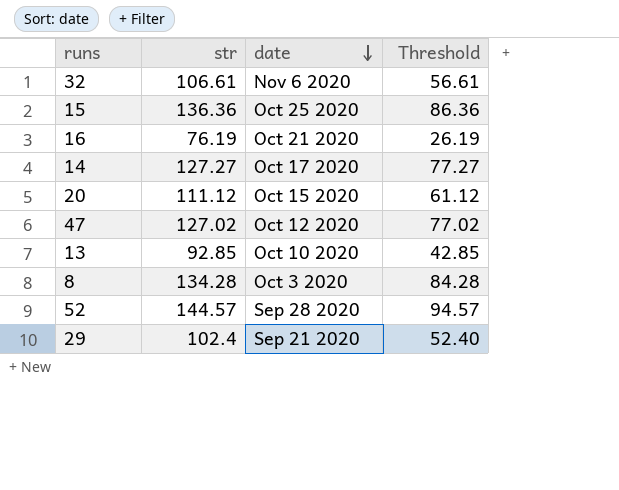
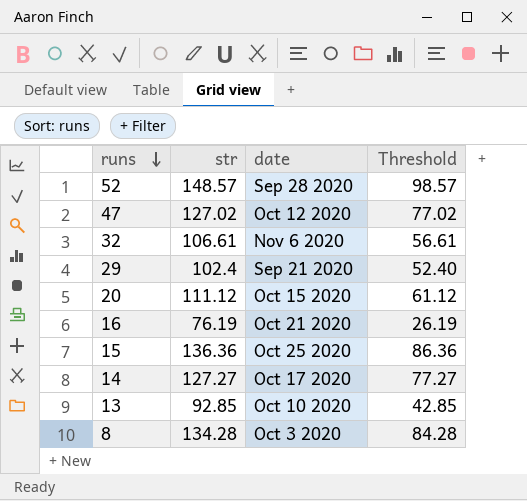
row order: date descending -> runs descending
52 | str: 144.57 -> 148.57
52 | Threshold: 94.57 -> 98.57

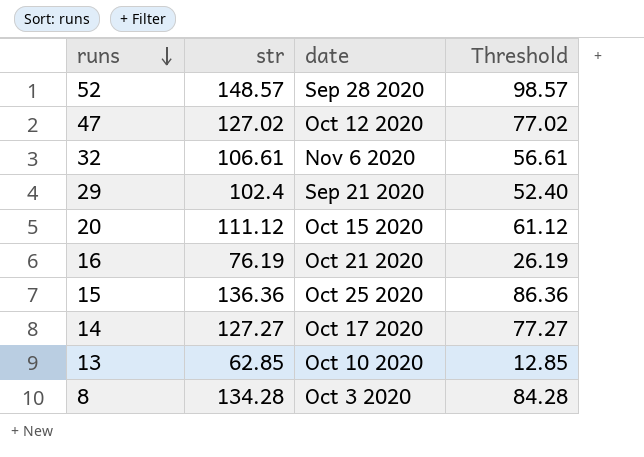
13 | str: 92.85 -> 62.85
13 | Threshold: 42.85 -> 12.85

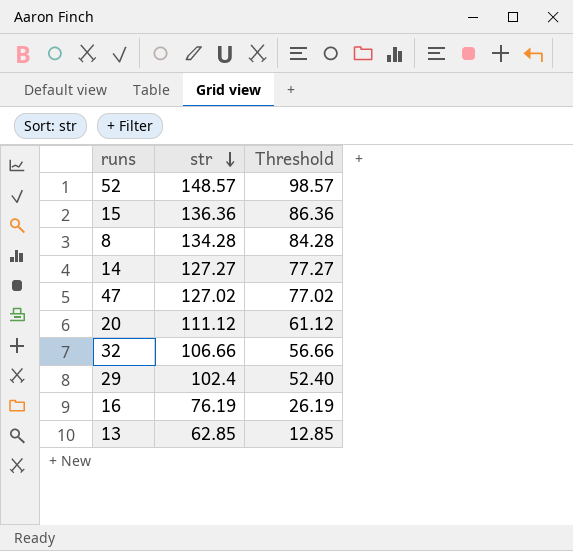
row order: runs descending -> str descending
column date | position: 3 -> none
32 | str: 106.61 -> 106.66
32 | Threshold: 56.61 -> 56.66

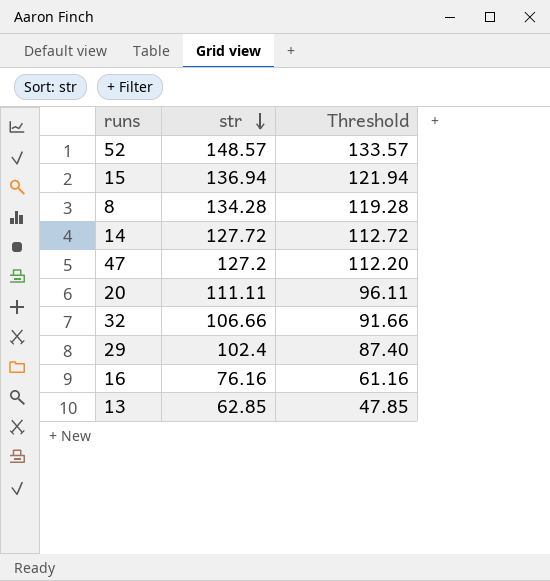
column Threshold | formula: [str] - 50 -> [str] - 15
15 | str: 136.36 -> 136.94
14 | str: 127.27 -> 127.72
47 | str: 127.02 -> 127.2
20 | str: 111.12 -> 111.11
16 | str: 76.19 -> 76.16

